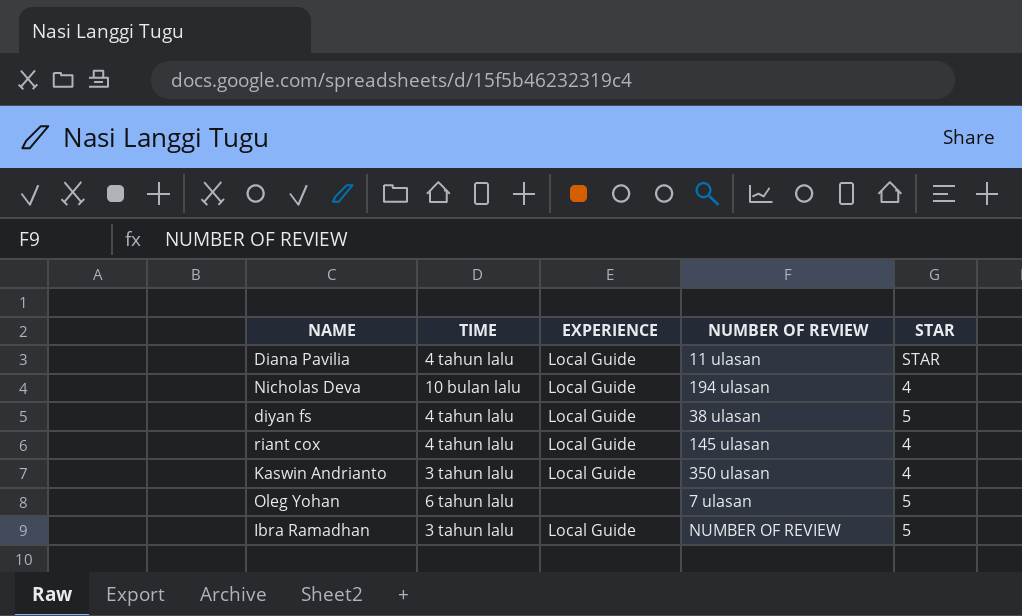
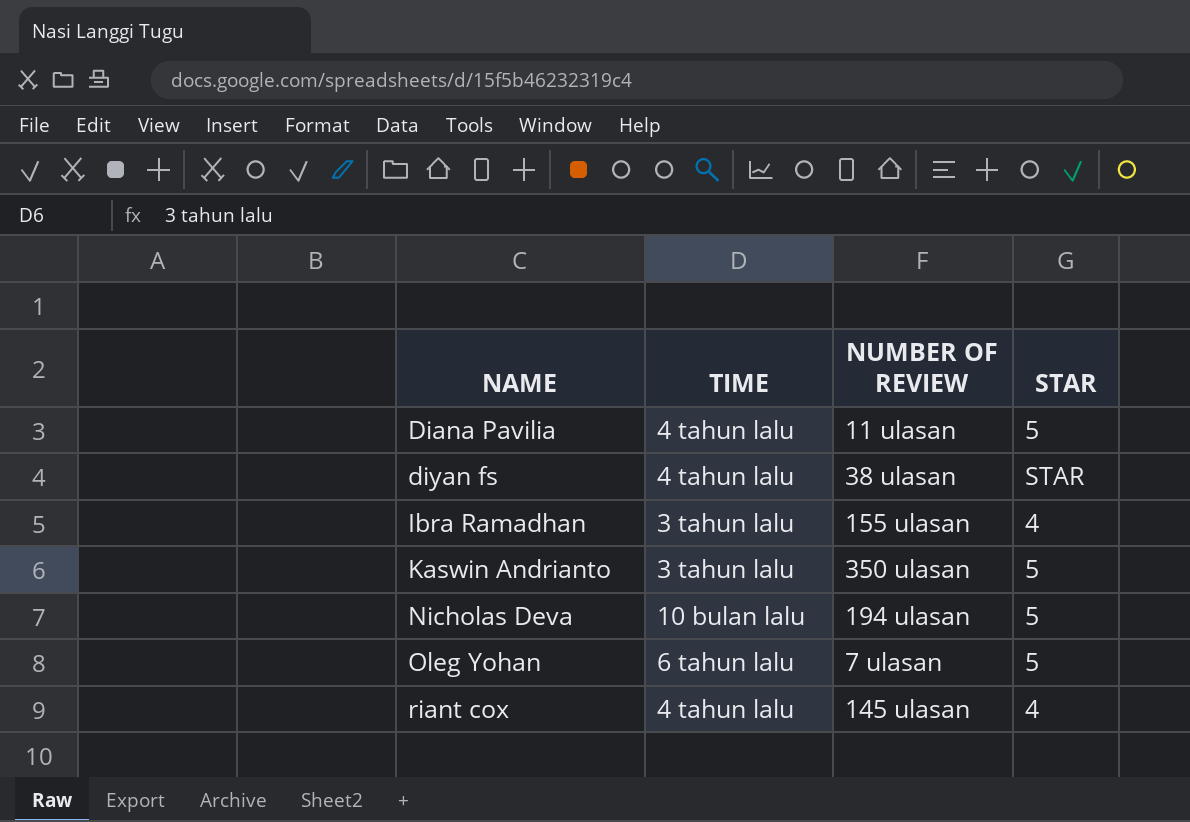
row order: none -> NAME ascending
column EXPERIENCE | position: 3 -> none
Diana Pavilia | STAR: STAR -> 5
diyan fs | STAR: 5 -> STAR
Ibra Ramadhan | NUMBER OF REVIEW: NUMBER OF REVIEW -> 155 ulasan
Ibra Ramadhan | STAR: 5 -> 4
Kaswin Andrianto | STAR: 4 -> 5
Nicholas Deva | STAR: 4 -> 5

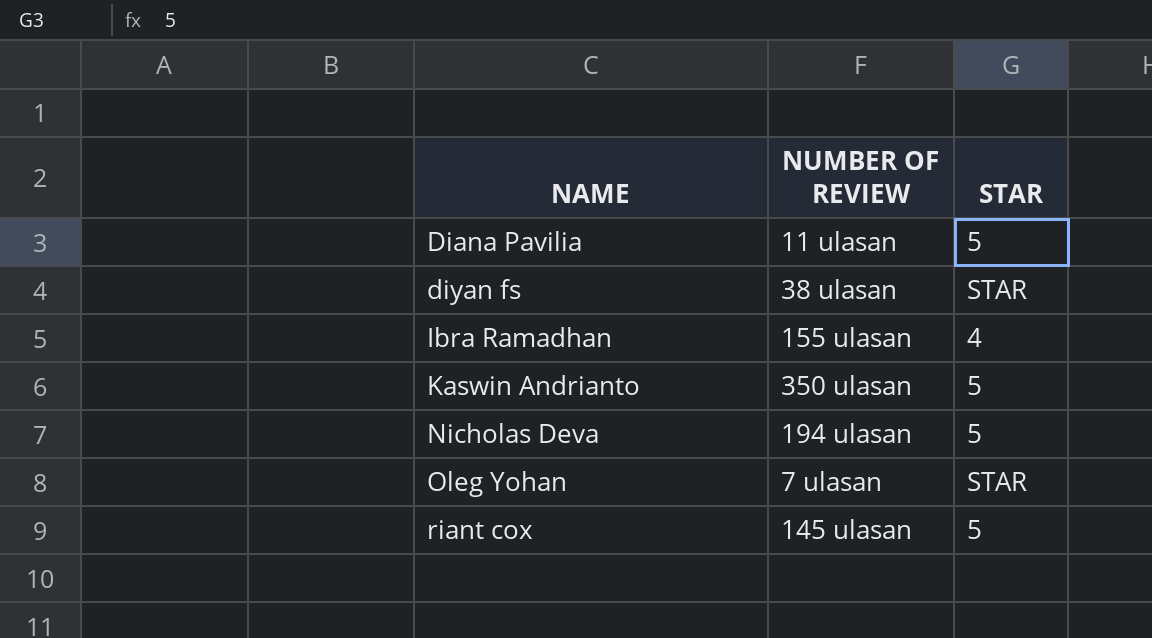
column TIME | position: 2 -> none
Oleg Yohan | STAR: 5 -> STAR
riant cox | STAR: 4 -> 5

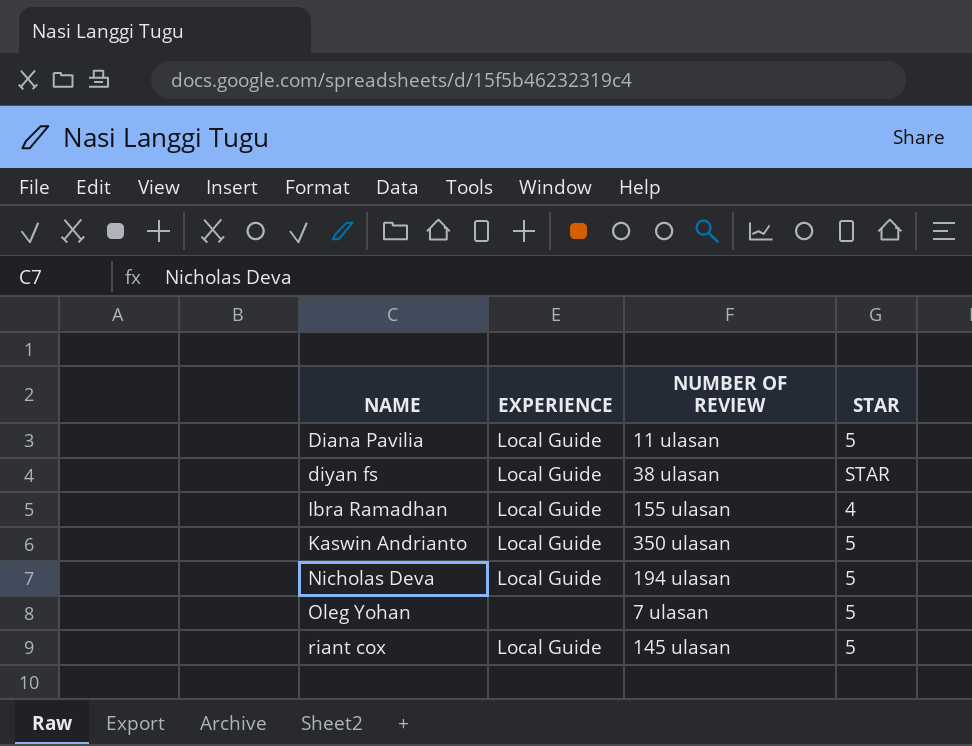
column EXPERIENCE | position: none -> 2
Oleg Yohan | STAR: STAR -> 5

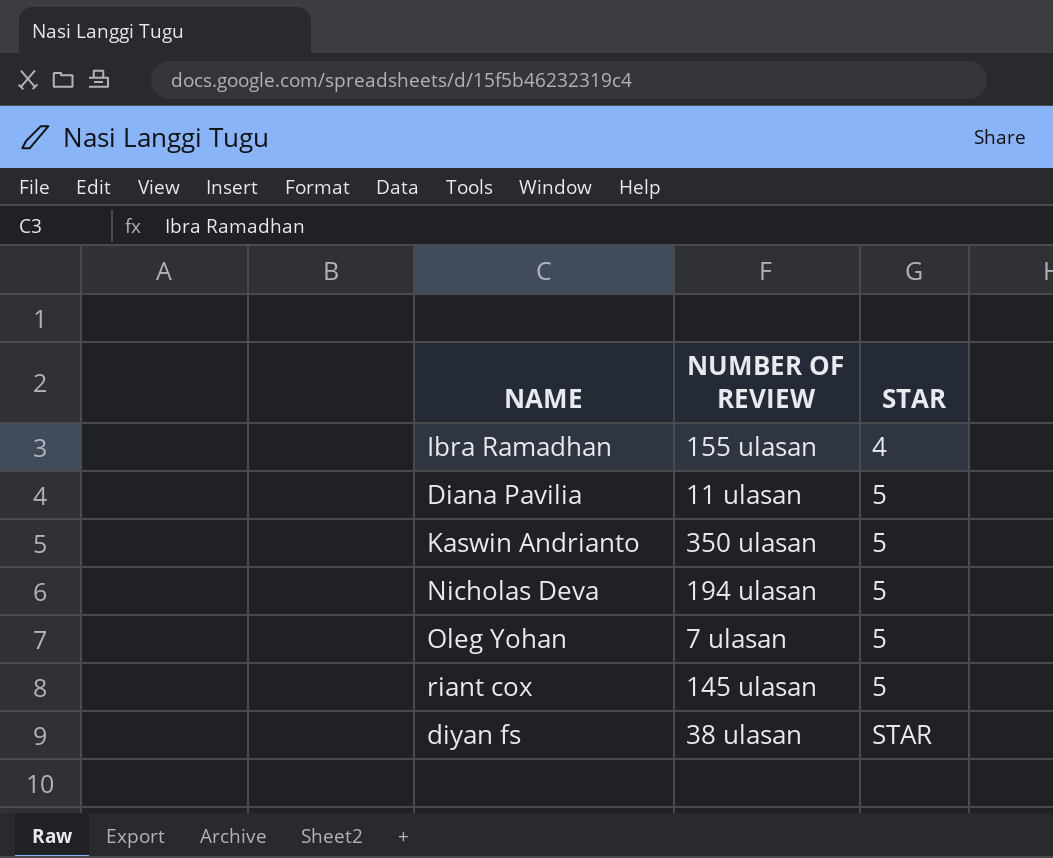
row order: NAME ascending -> STAR ascending
column EXPERIENCE | position: 2 -> none

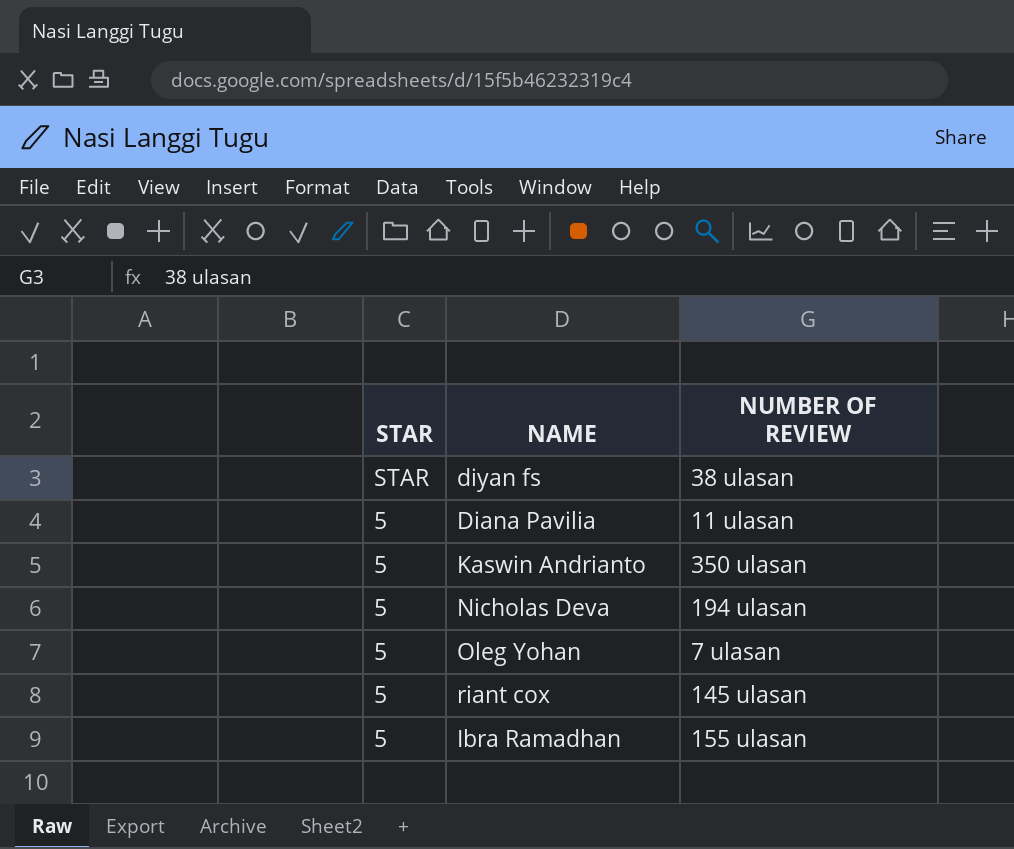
row order: STAR ascending -> STAR descending
column STAR | position: 3 -> 1
Ibra Ramadhan | STAR: 4 -> 5

